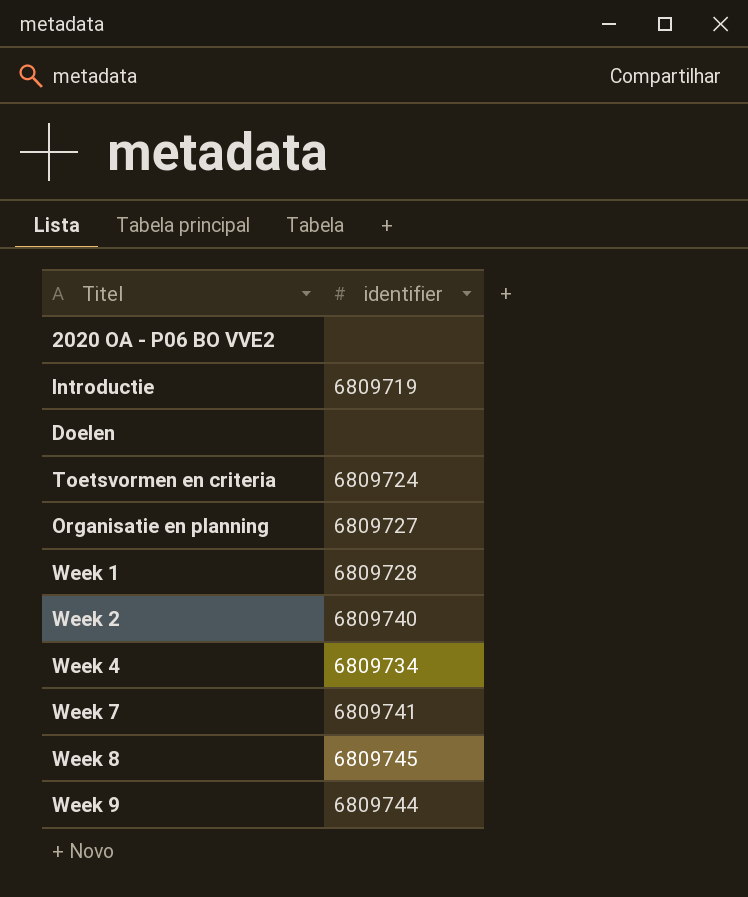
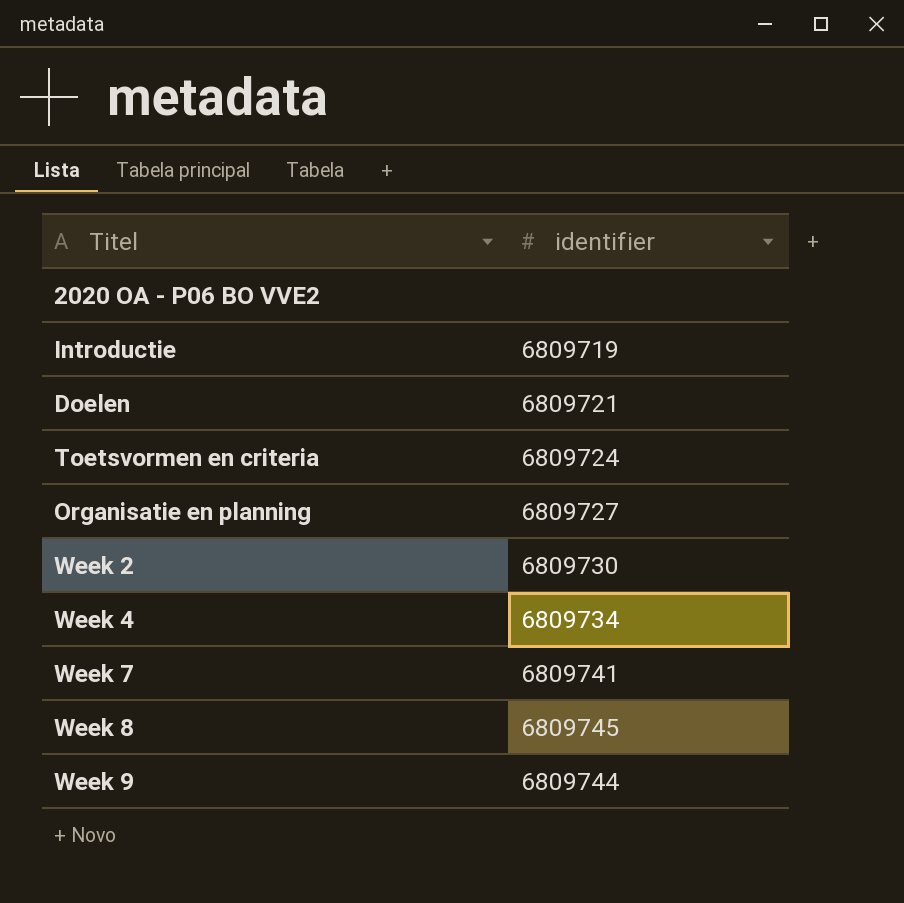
row Week 1: 6809728 -> none
Doelen | identifier: none -> 6809721
Week 2 | identifier: 6809740 -> 6809730

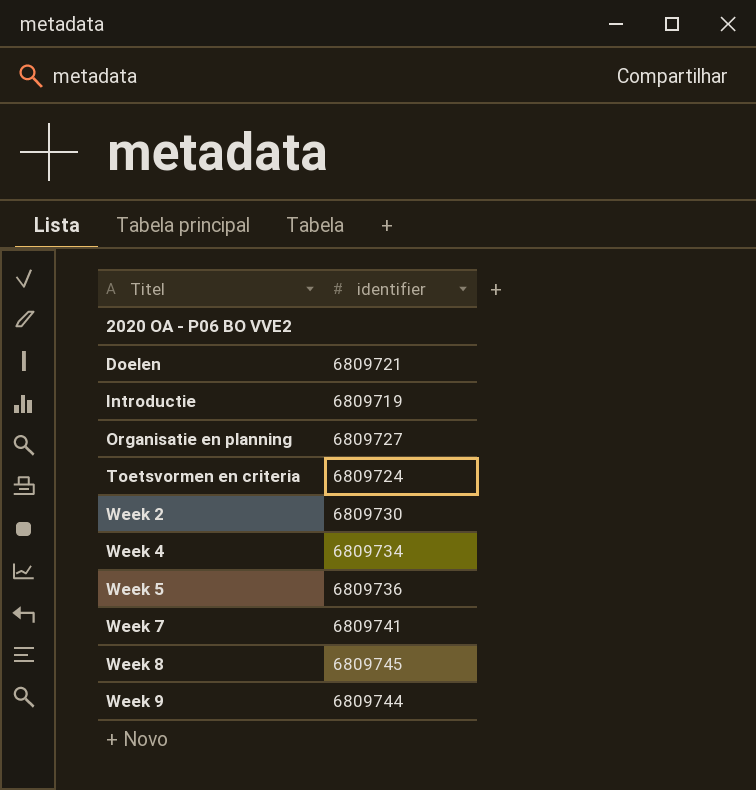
row order: none -> Titel ascending
row Week 5: none -> 6809736

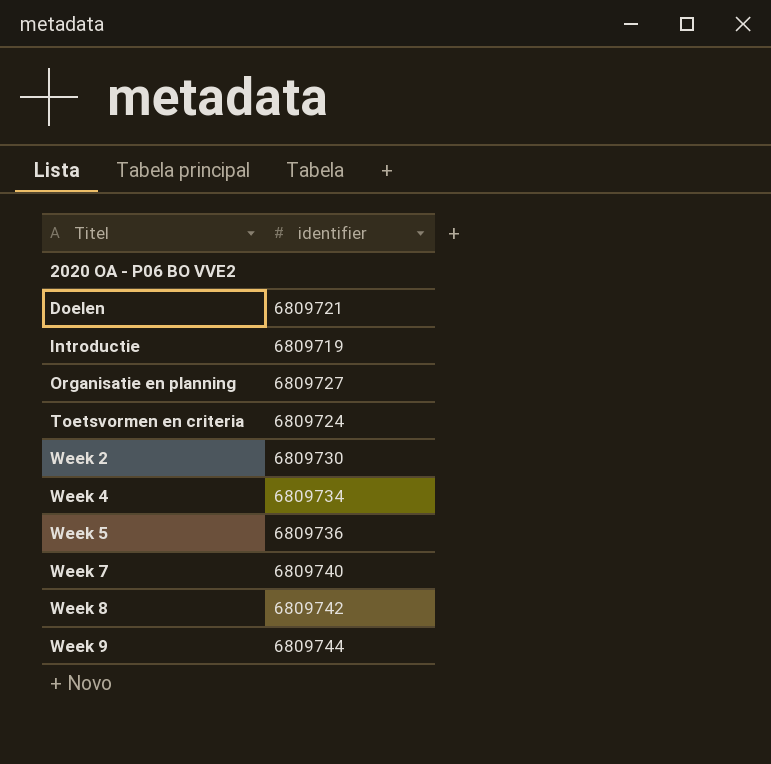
Week 7 | identifier: 6809741 -> 6809740
Week 8 | identifier: 6809745 -> 6809742

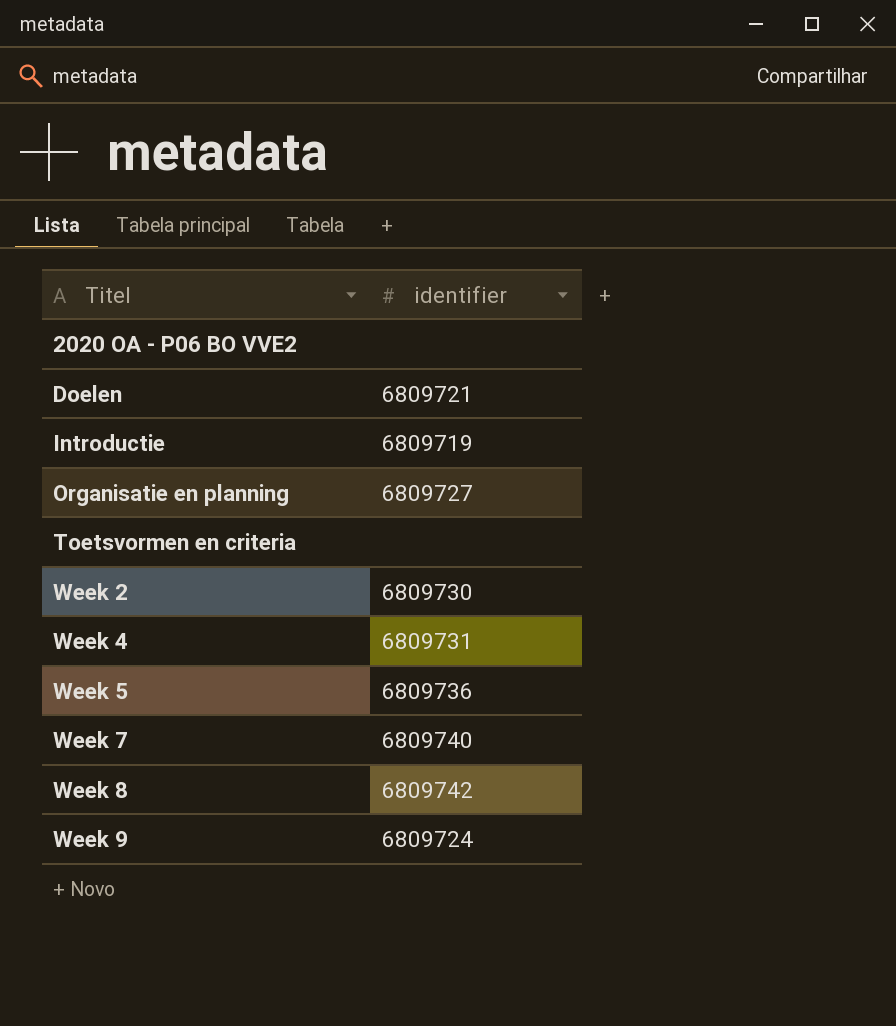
Toetsvormen en criteria | identifier: 6809724 -> none
Week 4 | identifier: 6809734 -> 6809731
Week 9 | identifier: 6809744 -> 6809724

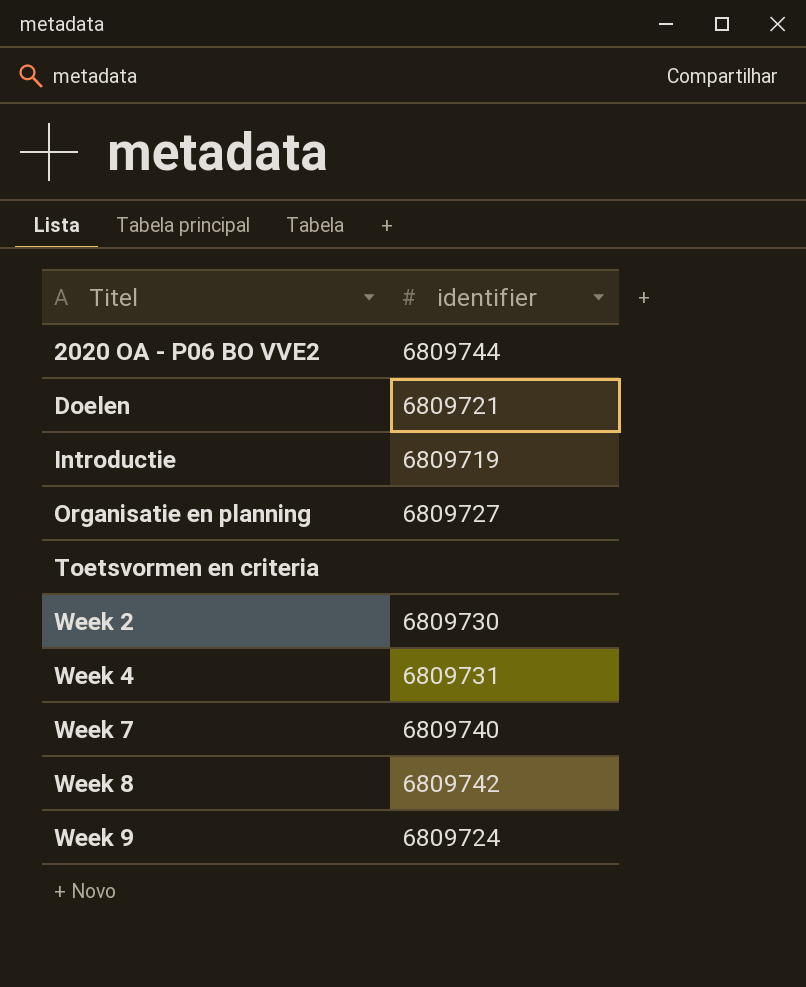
row Week 5: 6809736 -> none
2020 OA - P06 BO VVE2 | identifier: none -> 6809744

